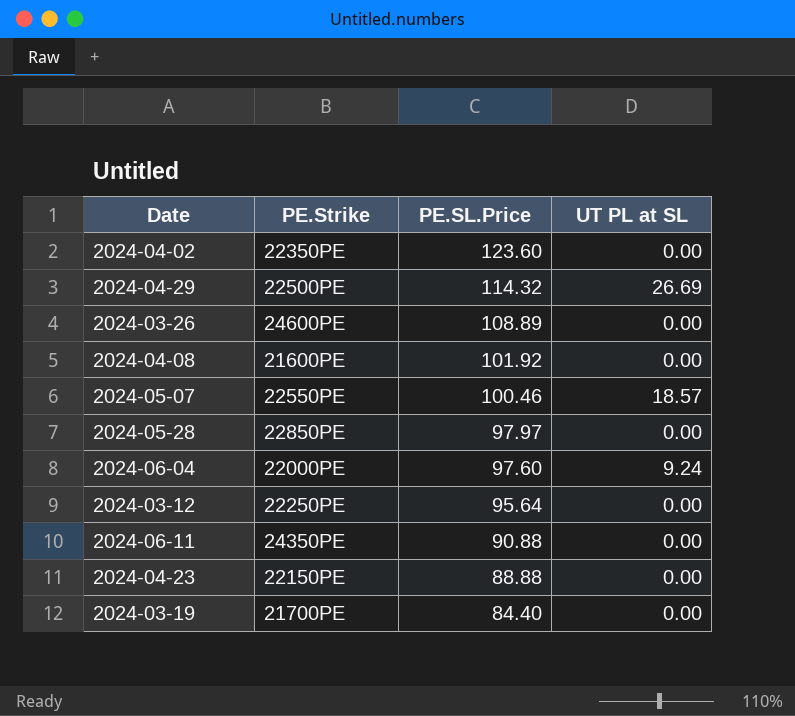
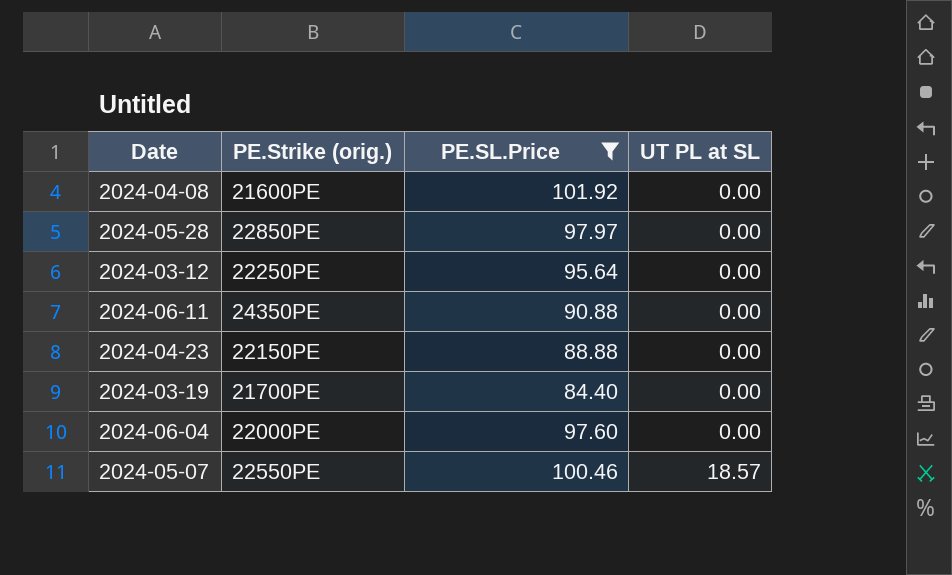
filter: none -> PE.SL.Price <= 101.92
row order: PE.SL.Price descending -> UT PL at SL ascending
column name: PE.Strike -> PE.Strike (orig.)
2024-06-04 | UT PL at SL: 9.24 -> 0.00

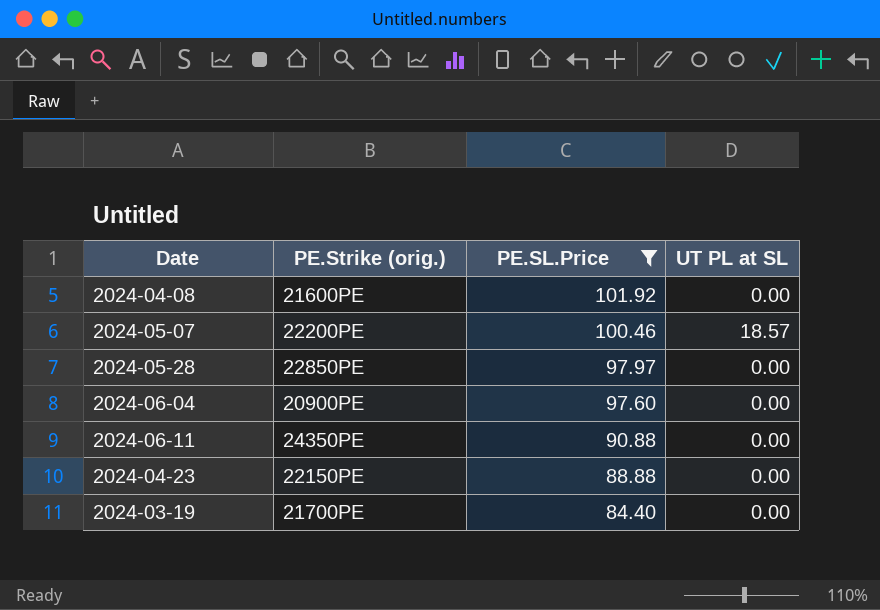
row order: UT PL at SL ascending -> PE.SL.Price descending
row 2024-03-12: 22250PE | 95.64 | 0.00 -> none
2024-05-07 | PE.Strike (orig.): 22550PE -> 22200PE
2024-06-04 | PE.Strike (orig.): 22000PE -> 20900PE

